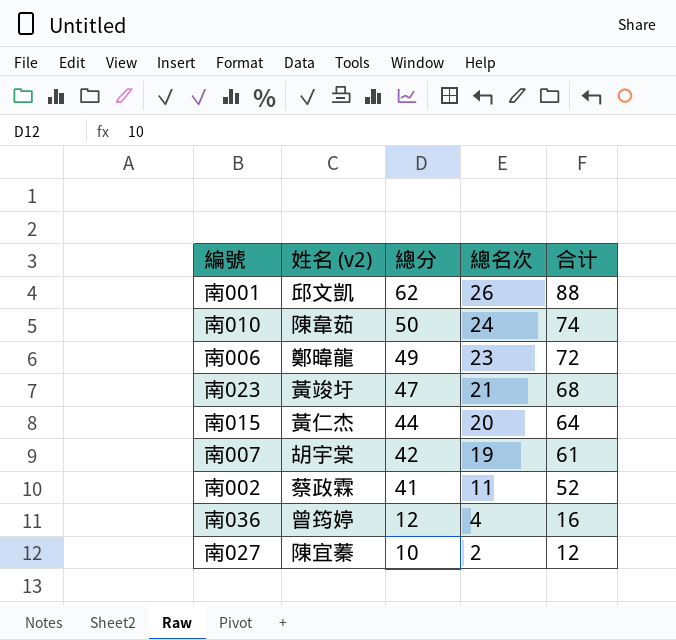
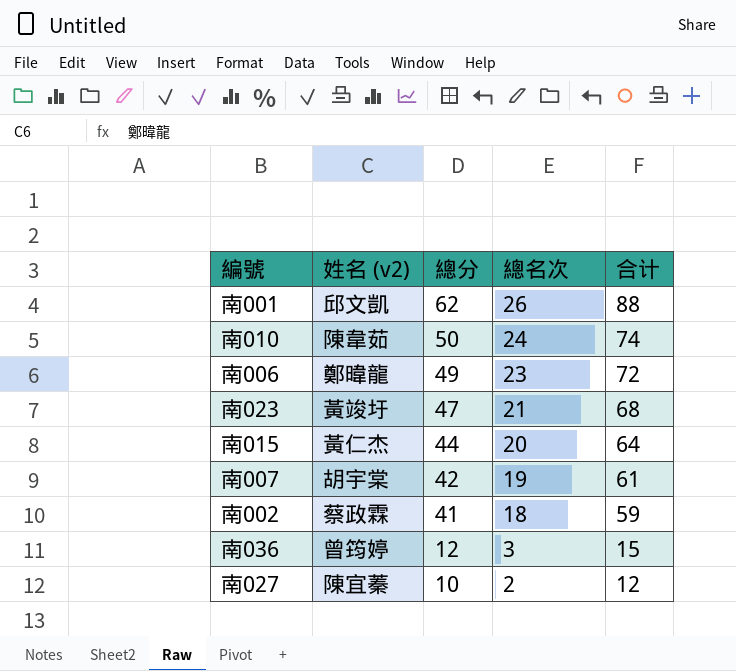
南002 | 總名次: 11 -> 18
南002 | 合计: 52 -> 59
南036 | 總名次: 4 -> 3
南036 | 合计: 16 -> 15

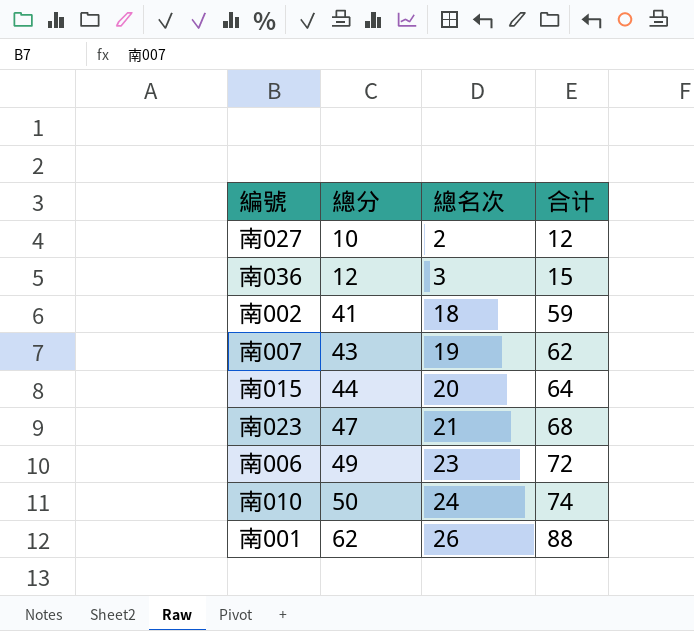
row order: 總分 descending -> 總分 ascending
column 姓名 (v2) | position: 2 -> none
南007 | 總分: 42 -> 43
南007 | 合计: 61 -> 62

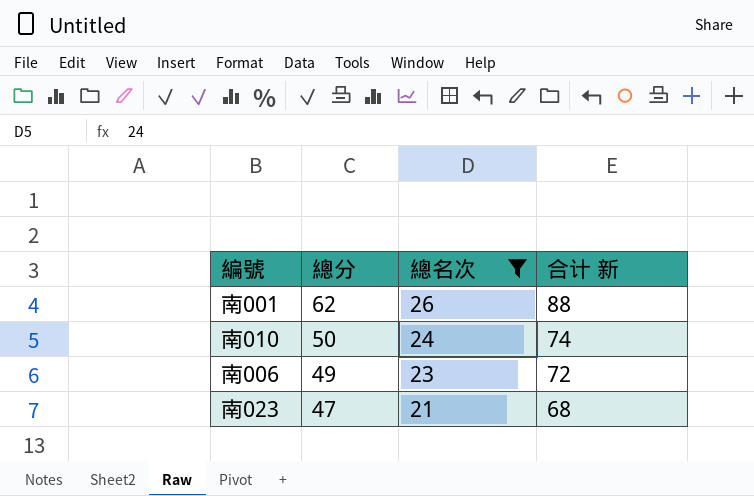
filter: none -> 總名次 >= 21
row order: 總分 ascending -> 總分 descending
column name: 合计 -> 合计 新

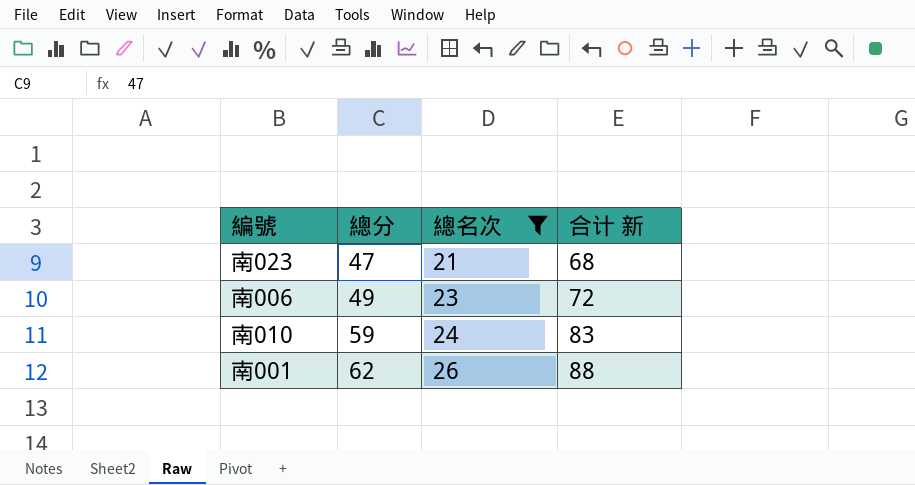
row order: 總分 descending -> 總分 ascending
南010 | 總分: 50 -> 59
南010 | 合计 新: 74 -> 83

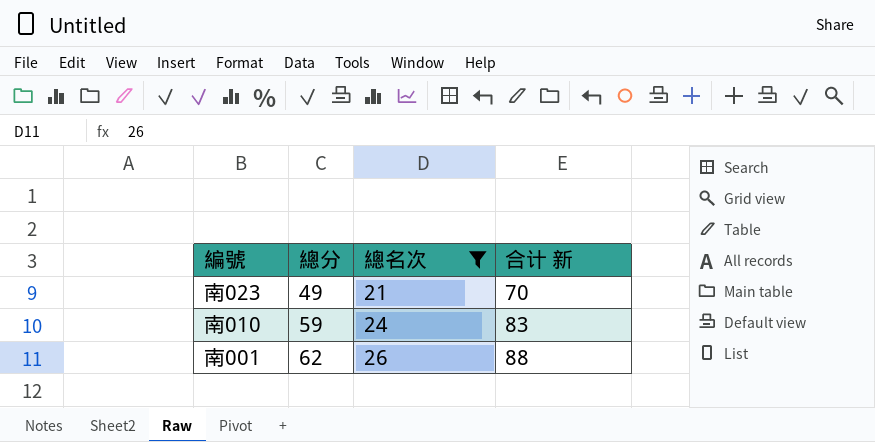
row 南006: 49 | 23 | 72 -> none
南023 | 總分: 47 -> 49
南023 | 合计 新: 68 -> 70

